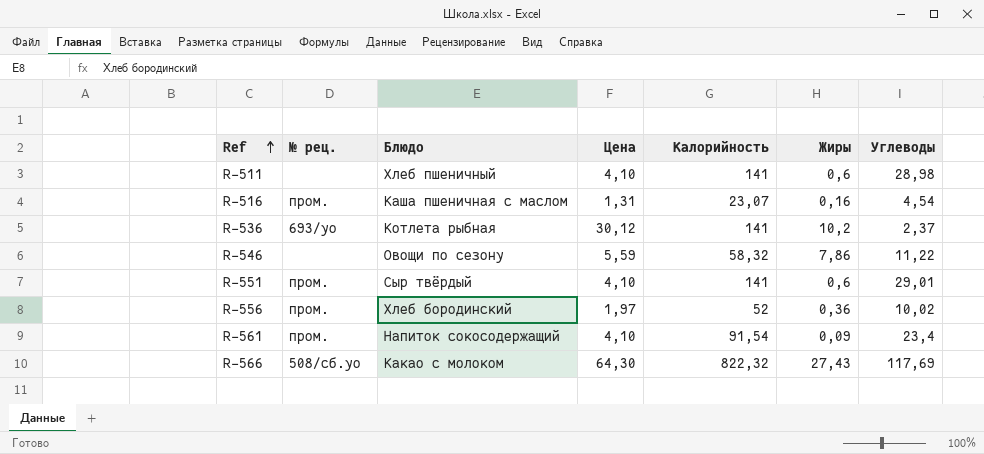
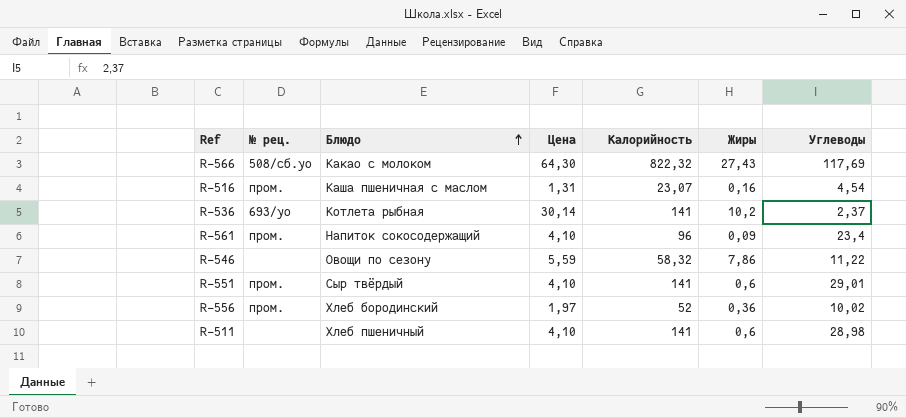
row order: Ref ascending -> Блюдо ascending
R-536 | Цена: 30,12 -> 30,14
R-561 | Калорийность: 91,54 -> 96

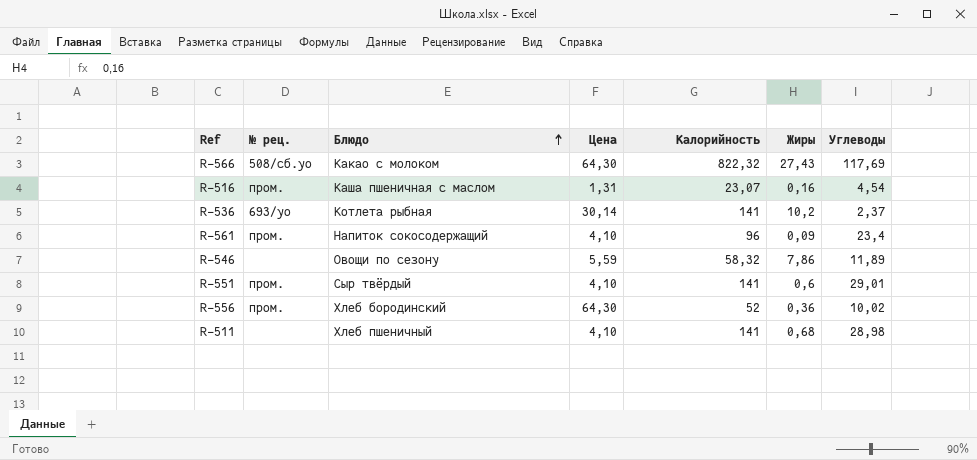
R-546 | Углеводы: 11,22 -> 11,89
R-556 | Цена: 1,97 -> 64,30
R-511 | Жиры: 0,6 -> 0,68

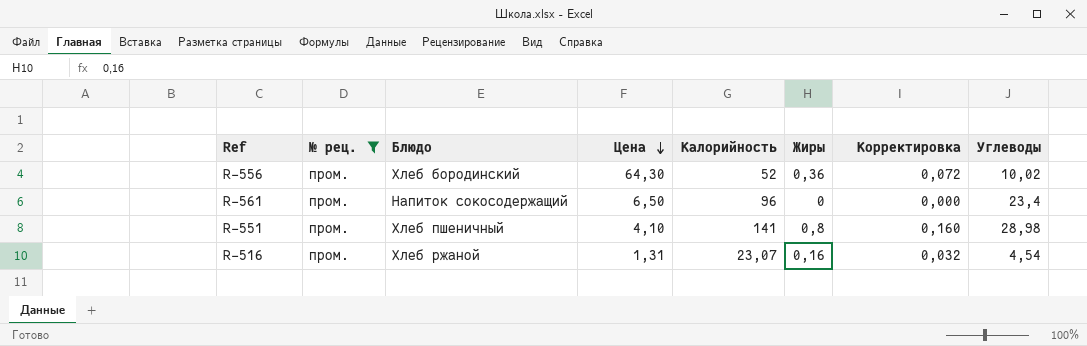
filter: none -> № рец. = пром.
row order: Блюдо ascending -> Цена descending
column Корректировка | formula: none -> [Жиры] * 0,2
R-561 | Цена: 4,10 -> 6,50
R-561 | Жиры: 0,09 -> 0
R-551 | Блюдо: Сыр твёрдый -> Хлеб пшеничный
R-551 | Жиры: 0,6 -> 0,8
R-551 | Углеводы: 29,01 -> 28,98
R-516 | Блюдо: Каша пшеничная с маслом -> Хлеб ржаной

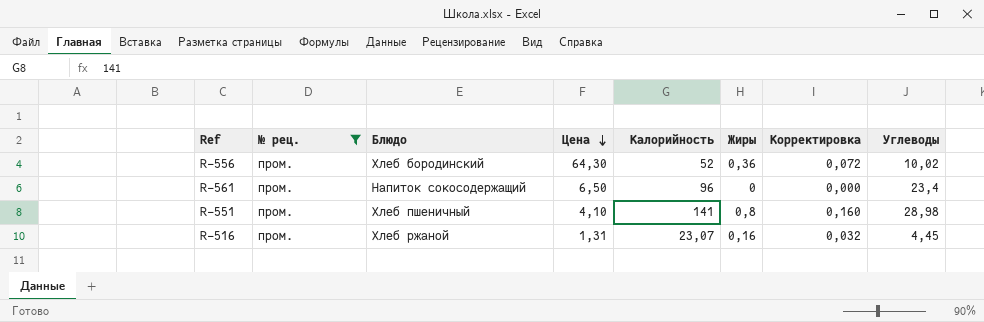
R-516 | Углеводы: 4,54 -> 4,45

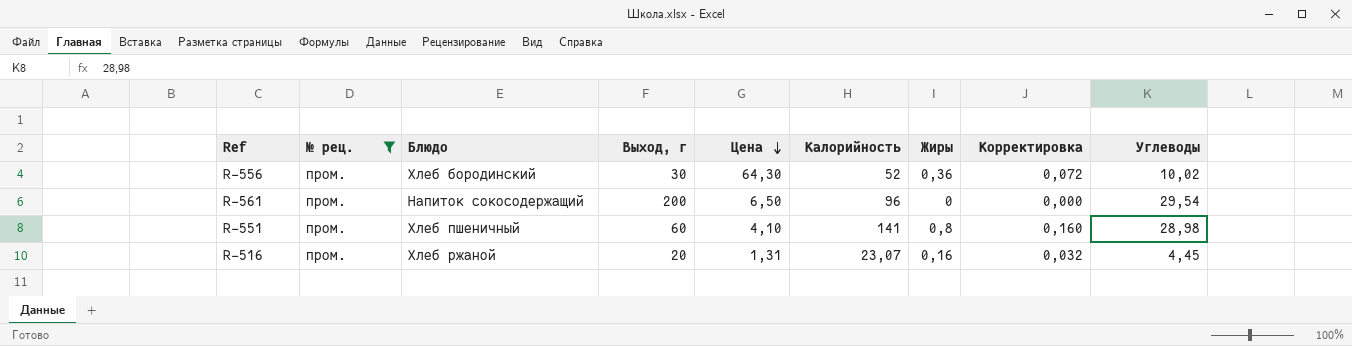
column Выход, г | position: none -> 4
R-561 | Углеводы: 23,4 -> 29,54

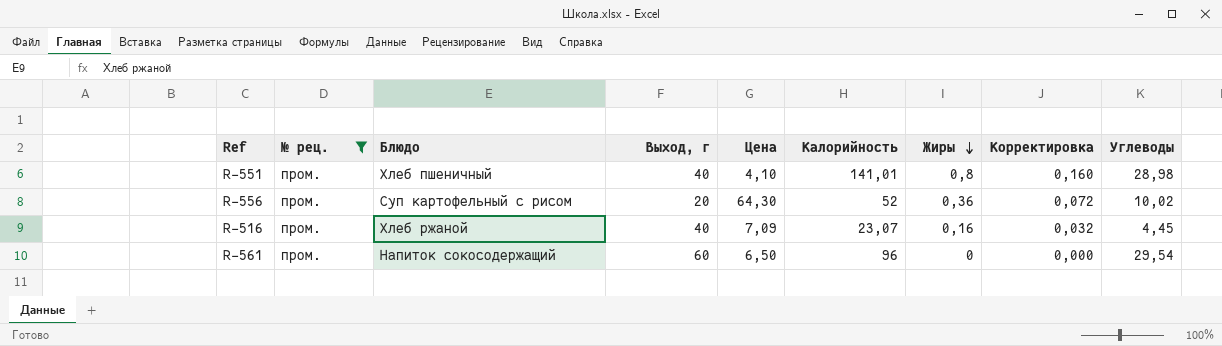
row order: Цена descending -> Жиры descending
R-551 | Выход, г: 60 -> 40
R-551 | Калорийность: 141 -> 141,01
R-556 | Блюдо: Хлеб бородинский -> Суп картофельный с рисом
R-556 | Выход, г: 30 -> 20
R-516 | Выход, г: 20 -> 40
R-516 | Цена: 1,31 -> 7,09
R-561 | Выход, г: 200 -> 60

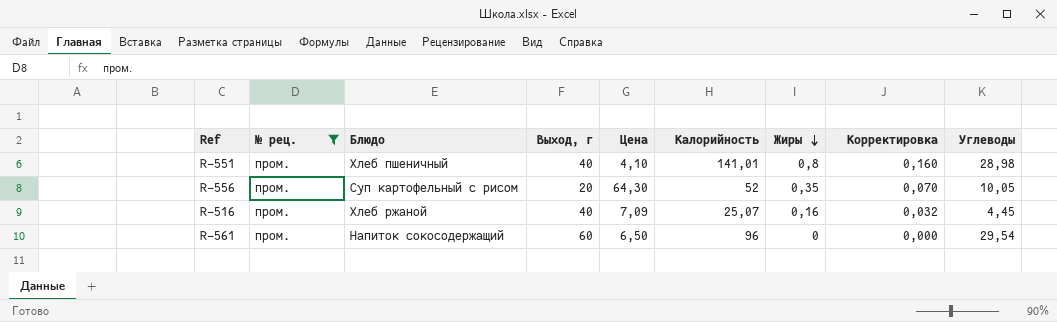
R-556 | Жиры: 0,36 -> 0,35
R-556 | Корректировка: 0,072 -> 0,070
R-556 | Углеводы: 10,02 -> 10,05
R-516 | Калорийность: 23,07 -> 25,07

